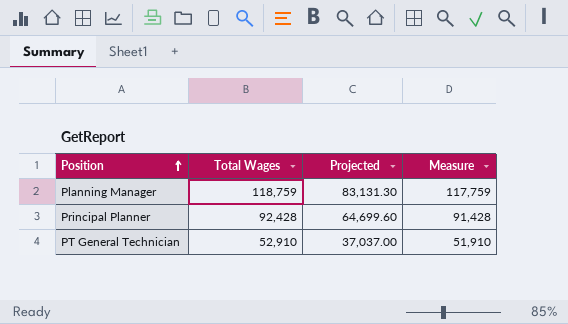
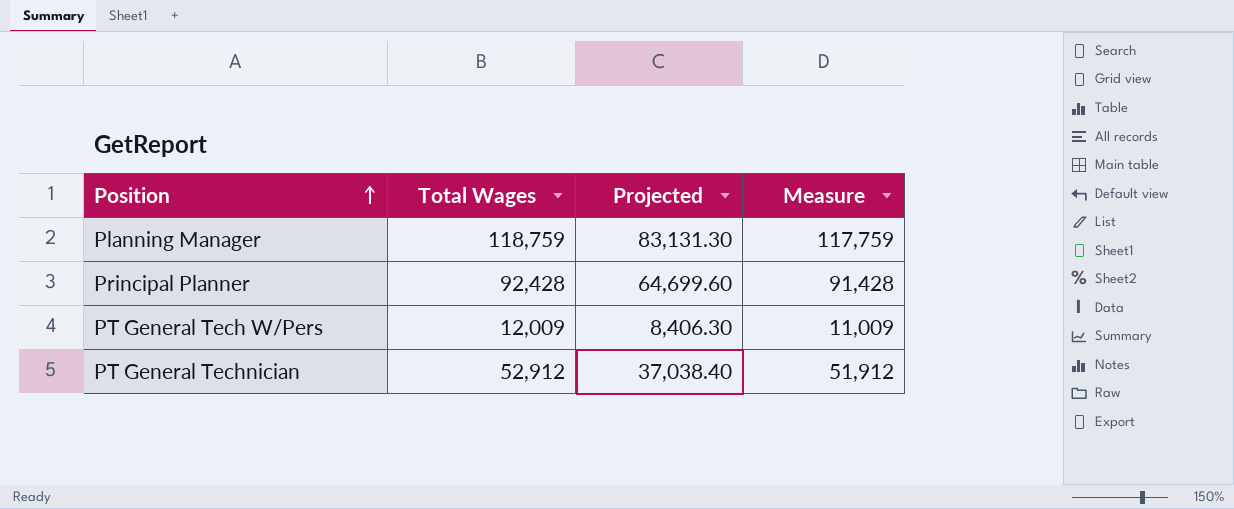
row PT General Tech W/Pers: none -> 12,009 | 8,406.30 | 11,009
PT General Technician | Total Wages: 52,910 -> 52,912
PT General Technician | Projected: 37,037.00 -> 37,038.40
PT General Technician | Measure: 51,910 -> 51,912

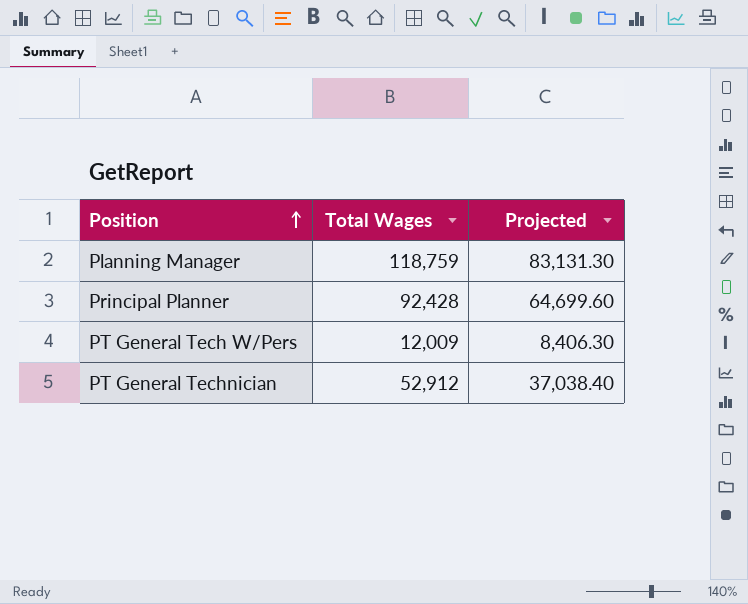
column Measure | formula: [Total Wages] - 1000 -> none

